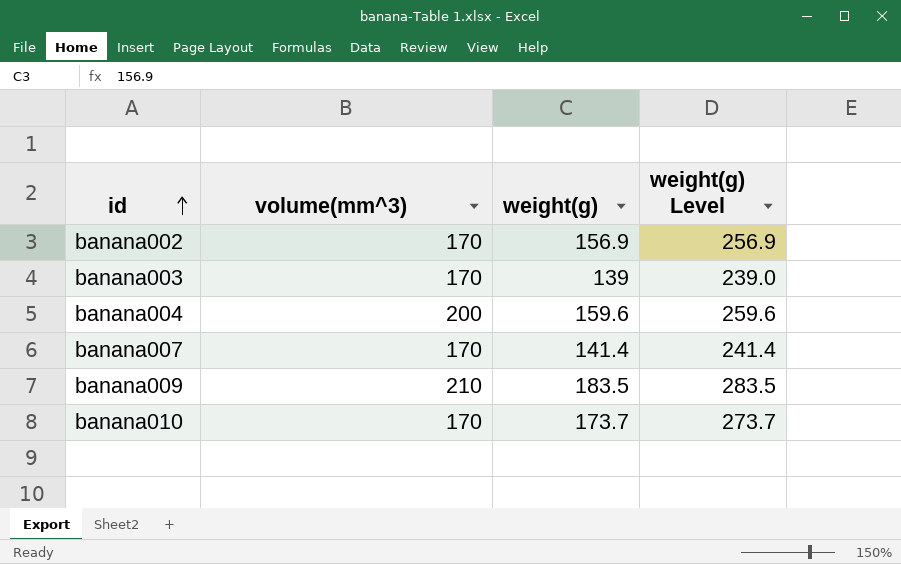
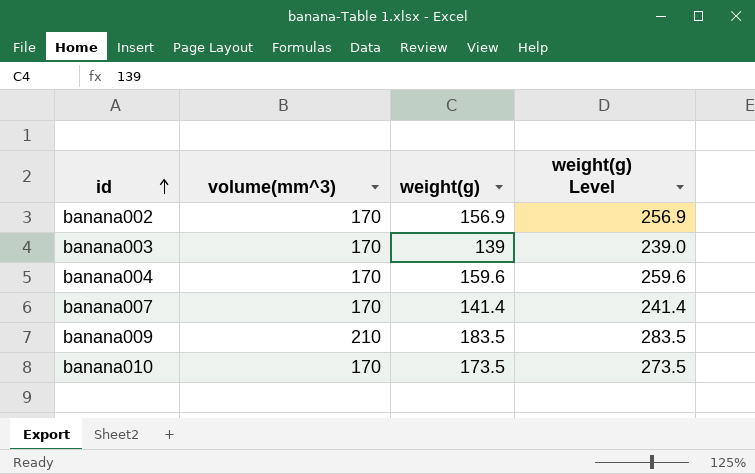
banana004 | volume(mm^3): 200 -> 170
banana010 | weight(g): 173.7 -> 173.5
banana010 | weight(g) Level: 273.7 -> 273.5

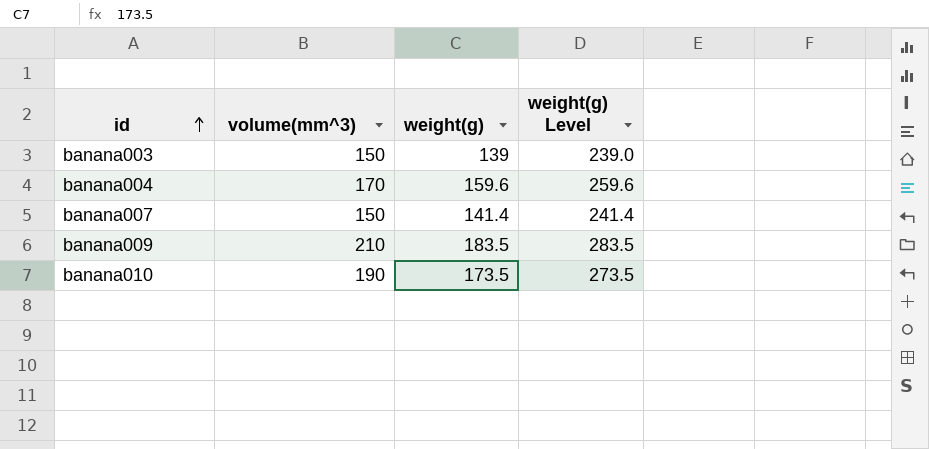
row banana002: 170 | 156.9 | 256.9 -> none
banana003 | volume(mm^3): 170 -> 150
banana007 | volume(mm^3): 170 -> 150
banana010 | volume(mm^3): 170 -> 190

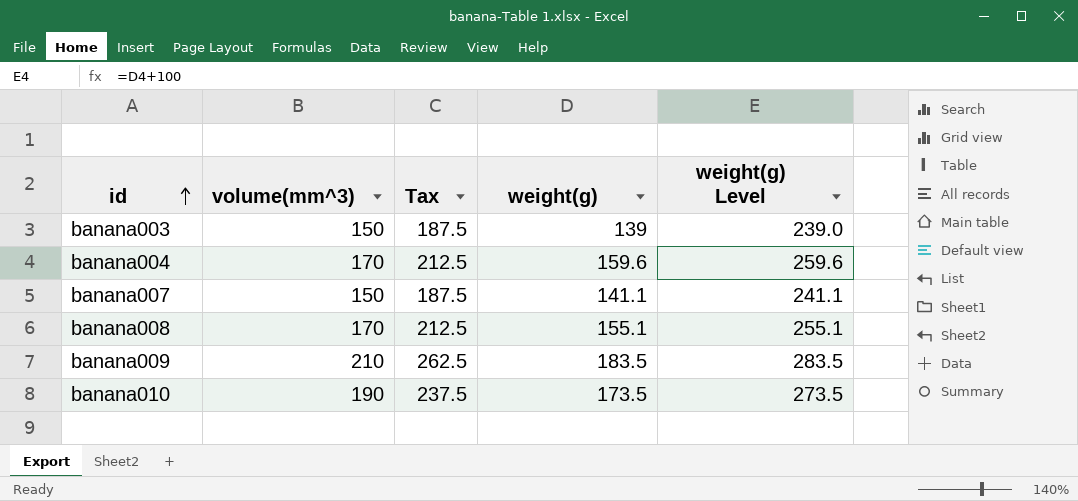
column Tax | formula: none -> [volume(mm^3)] * 1.25
banana007 | weight(g): 141.4 -> 141.1
banana007 | weight(g) Level: 241.4 -> 241.1
row banana008: none -> 170 | 212.5 | 155.1 | 255.1

